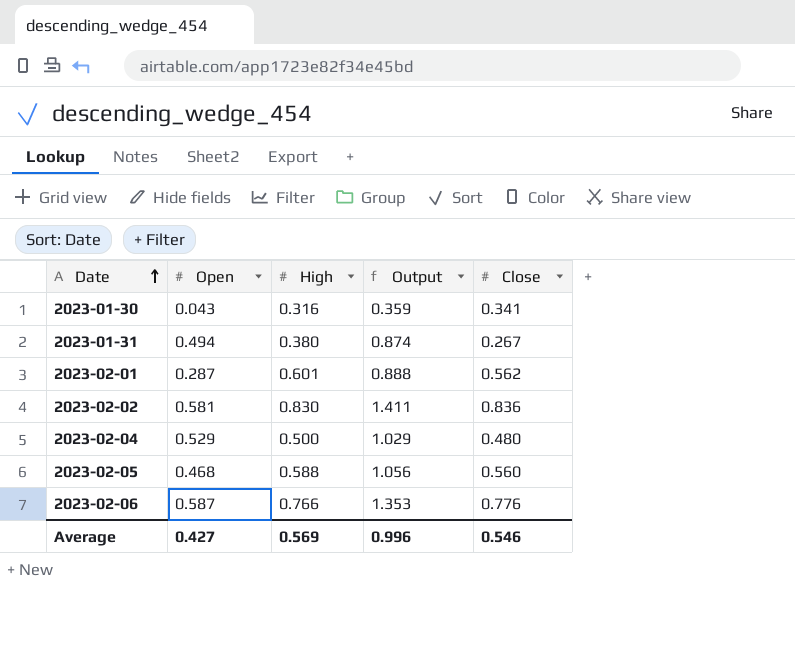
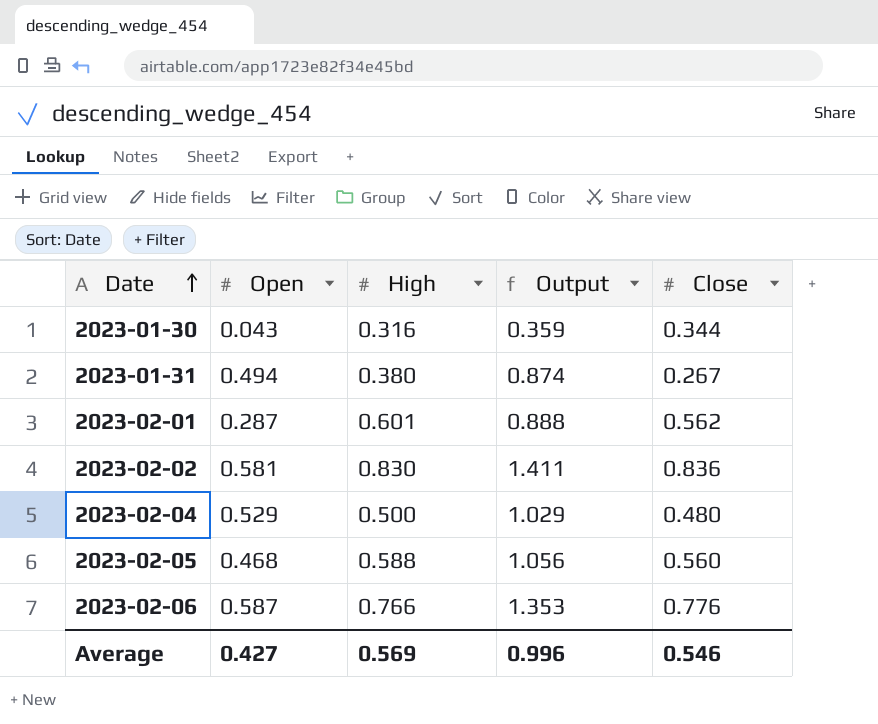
2023-01-30 | Close: 0.341 -> 0.344

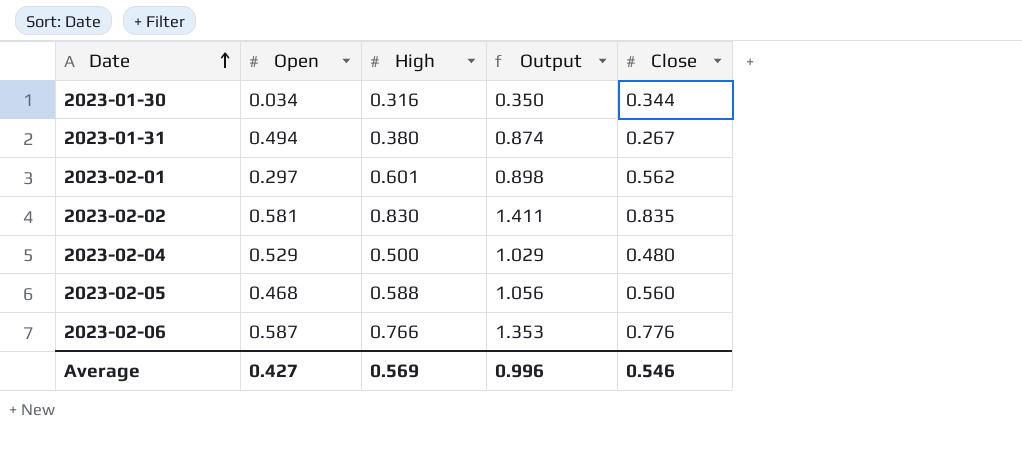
2023-01-30 | Open: 0.043 -> 0.034
2023-01-30 | Output: 0.359 -> 0.350
2023-02-01 | Open: 0.287 -> 0.297
2023-02-01 | Output: 0.888 -> 0.898
2023-02-02 | Close: 0.836 -> 0.835

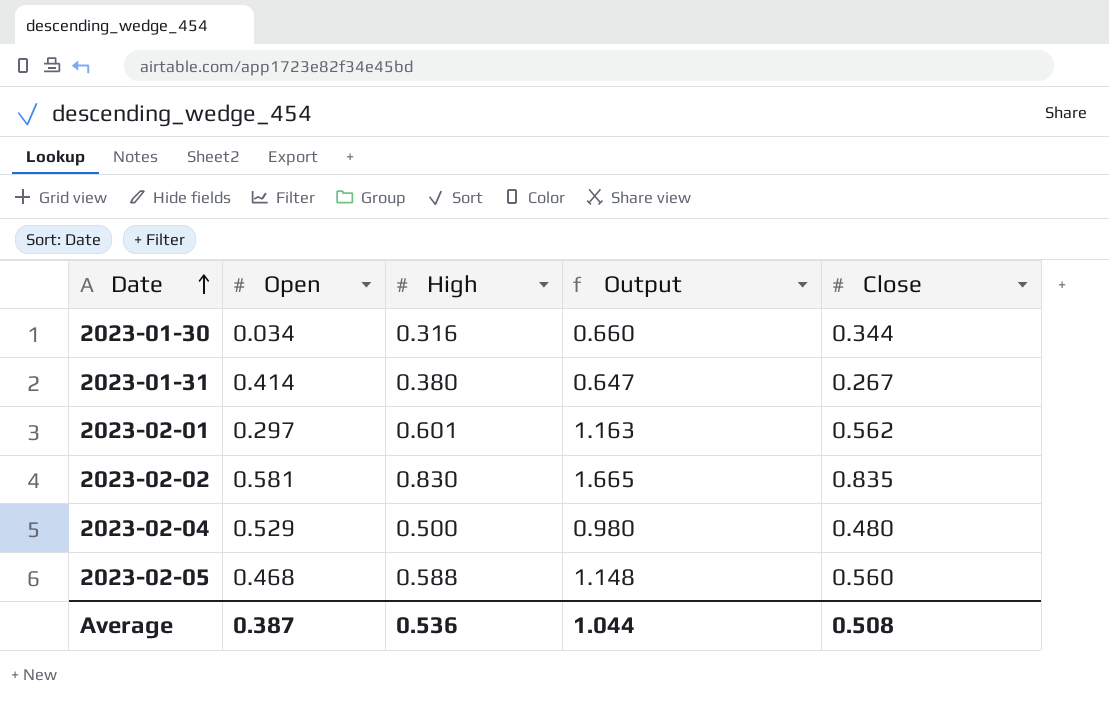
column Output | formula: [Open] + [High] -> [High] + [Close]
row 2023-02-06: 0.587 | 0.766 | 1.353 | 0.776 -> none
2023-01-31 | Open: 0.494 -> 0.414
Average | Open: 0.427 -> 0.387
Average | High: 0.569 -> 0.536
Average | Output: 0.996 -> 1.044
Average | Close: 0.546 -> 0.508

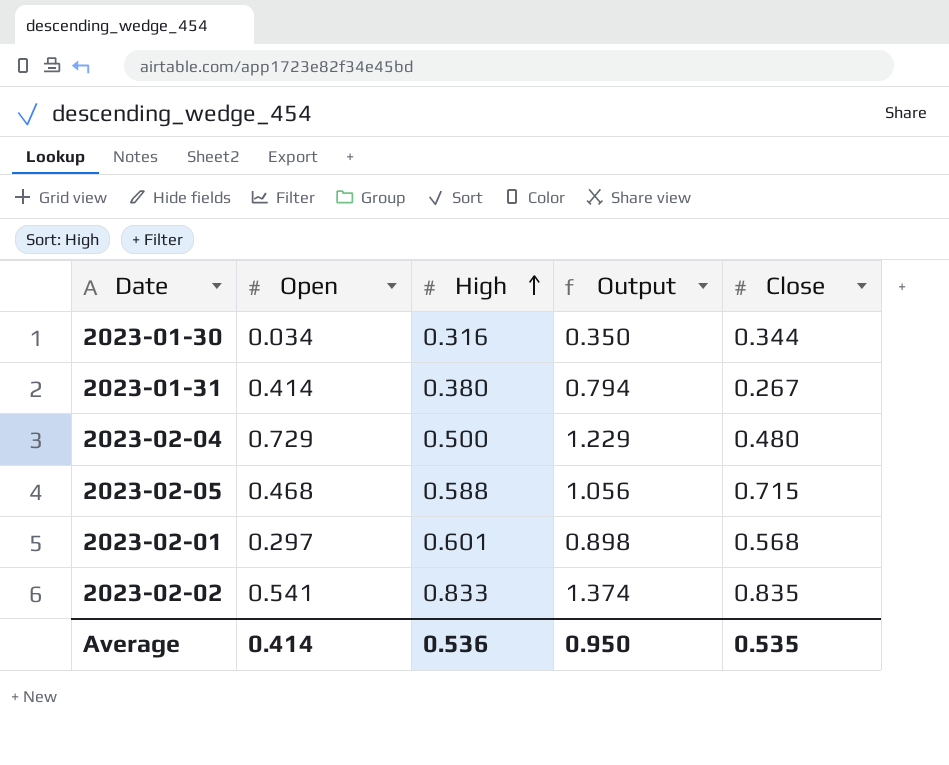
row order: Date ascending -> High ascending
column Output | formula: [High] + [Close] -> [Open] + [High]
2023-02-04 | Open: 0.529 -> 0.729
2023-02-05 | Close: 0.560 -> 0.715
2023-02-01 | Close: 0.562 -> 0.568
2023-02-02 | Open: 0.581 -> 0.541
2023-02-02 | High: 0.830 -> 0.833
Average | Open: 0.387 -> 0.414
Average | Output: 1.044 -> 0.950
Average | Close: 0.508 -> 0.535

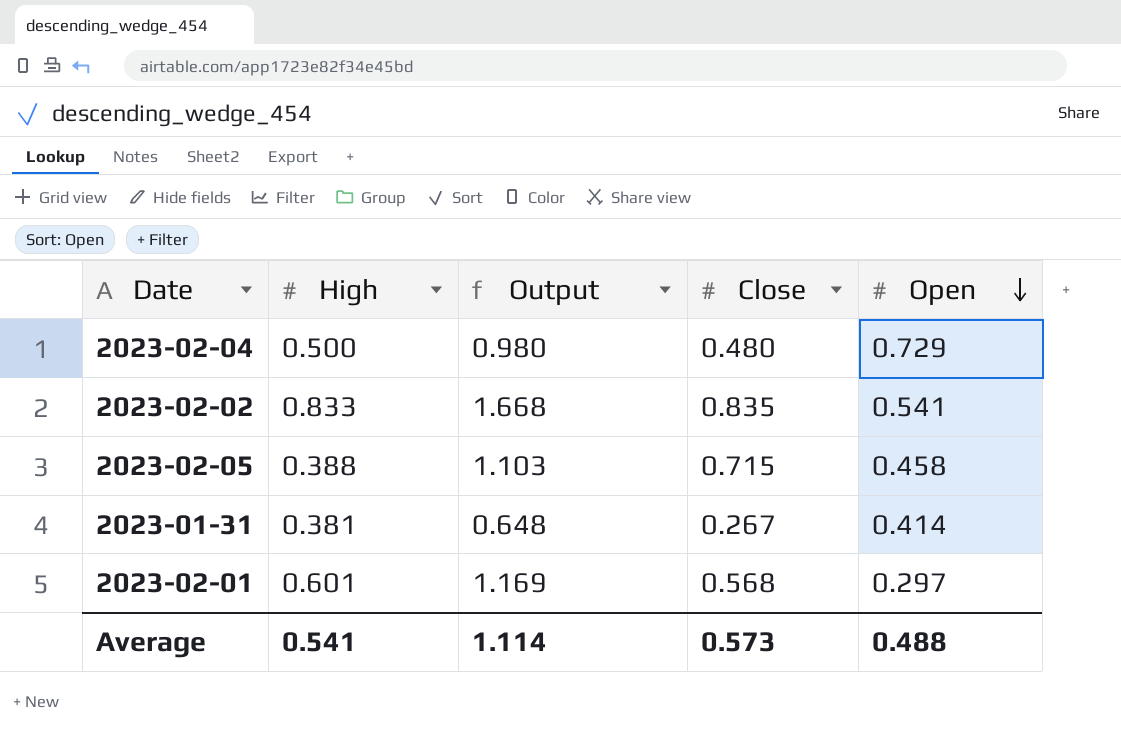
row order: High ascending -> Open descending
column Output | formula: [Open] + [High] -> [High] + [Close]
column Open | position: 2 -> 5
row 2023-01-30: 0.034 | 0.316 | 0.350 | 0.344 -> none
2023-02-05 | High: 0.588 -> 0.388
2023-02-05 | Open: 0.468 -> 0.458
2023-01-31 | High: 0.380 -> 0.381
Average | High: 0.536 -> 0.541
Average | Output: 0.950 -> 1.114
Average | Close: 0.535 -> 0.573
Average | Open: 0.414 -> 0.488

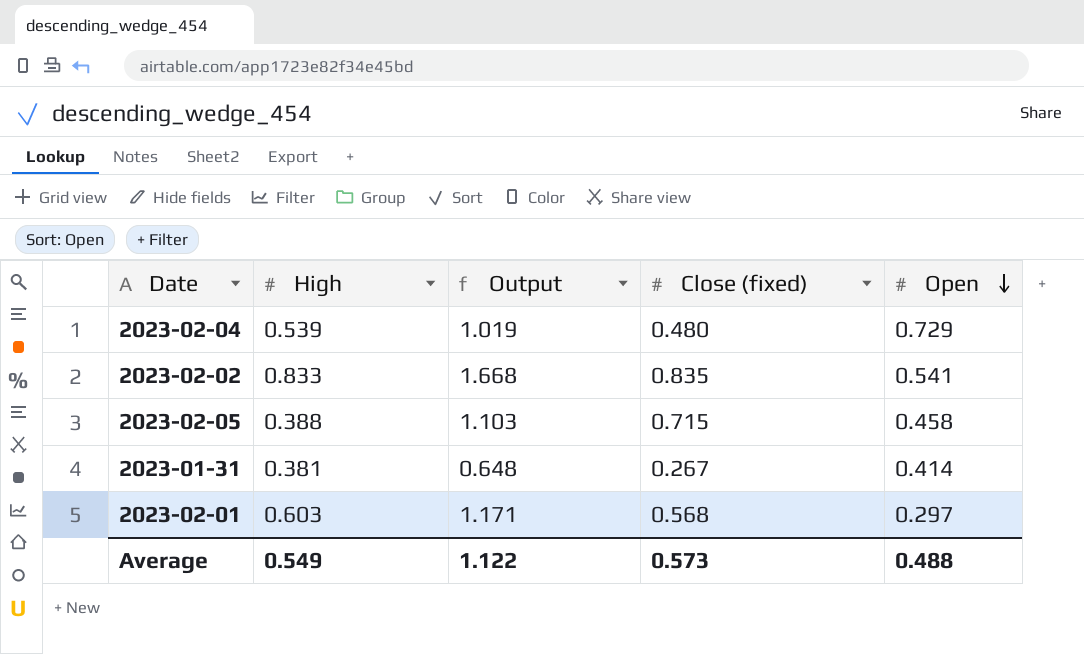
column name: Close -> Close (fixed)
2023-02-04 | High: 0.500 -> 0.539
2023-02-04 | Output: 0.980 -> 1.019
2023-02-01 | High: 0.601 -> 0.603
2023-02-01 | Output: 1.169 -> 1.171
Average | High: 0.541 -> 0.549
Average | Output: 1.114 -> 1.122

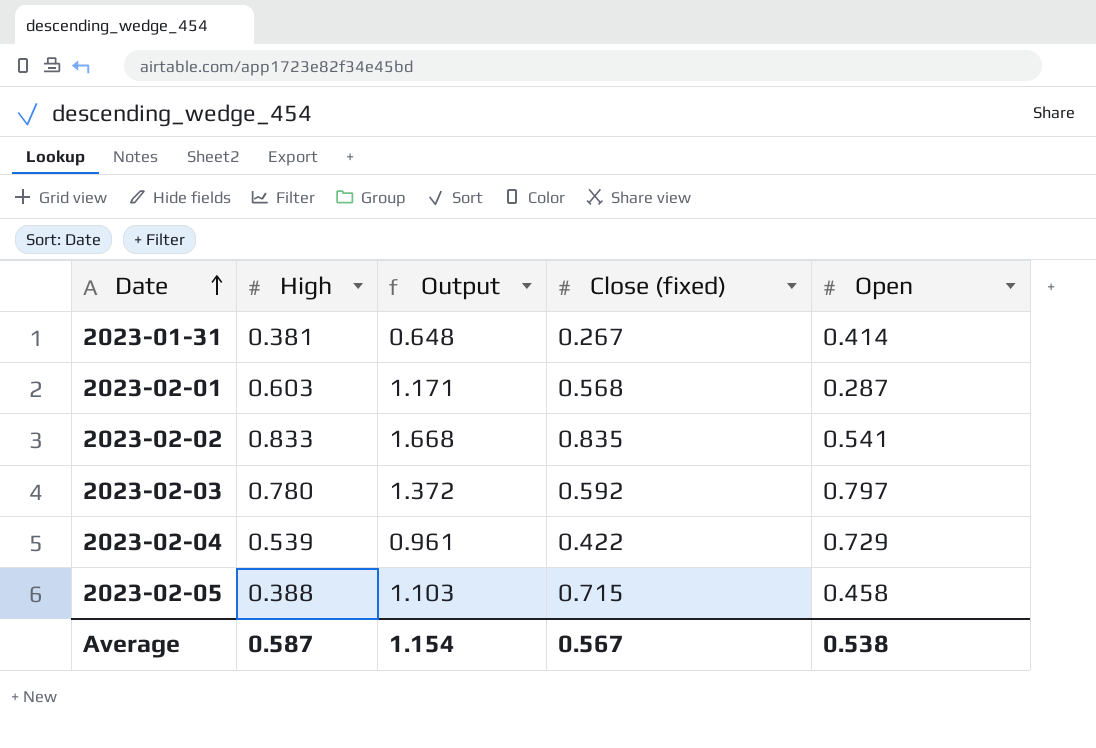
row order: Open descending -> Date ascending
2023-02-01 | Open: 0.297 -> 0.287
row 2023-02-03: none -> 0.780 | 1.372 | 0.592 | 0.797
2023-02-04 | Output: 1.019 -> 0.961
2023-02-04 | Close (fixed): 0.480 -> 0.422
Average | High: 0.549 -> 0.587
Average | Output: 1.122 -> 1.154
Average | Close (fixed): 0.573 -> 0.567
Average | Open: 0.488 -> 0.538

